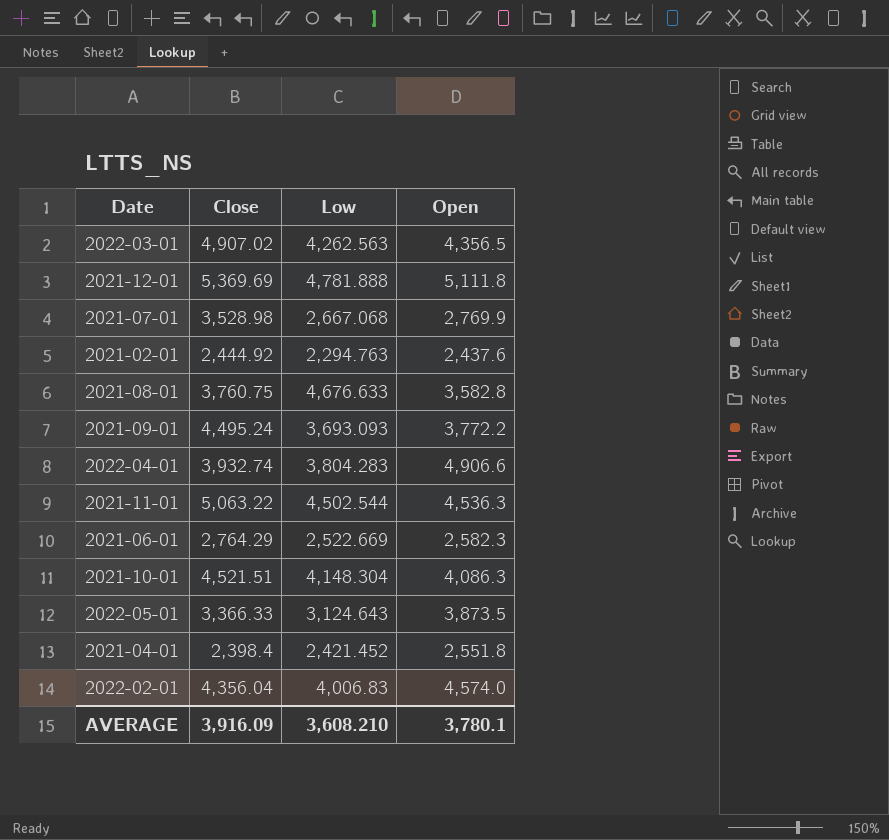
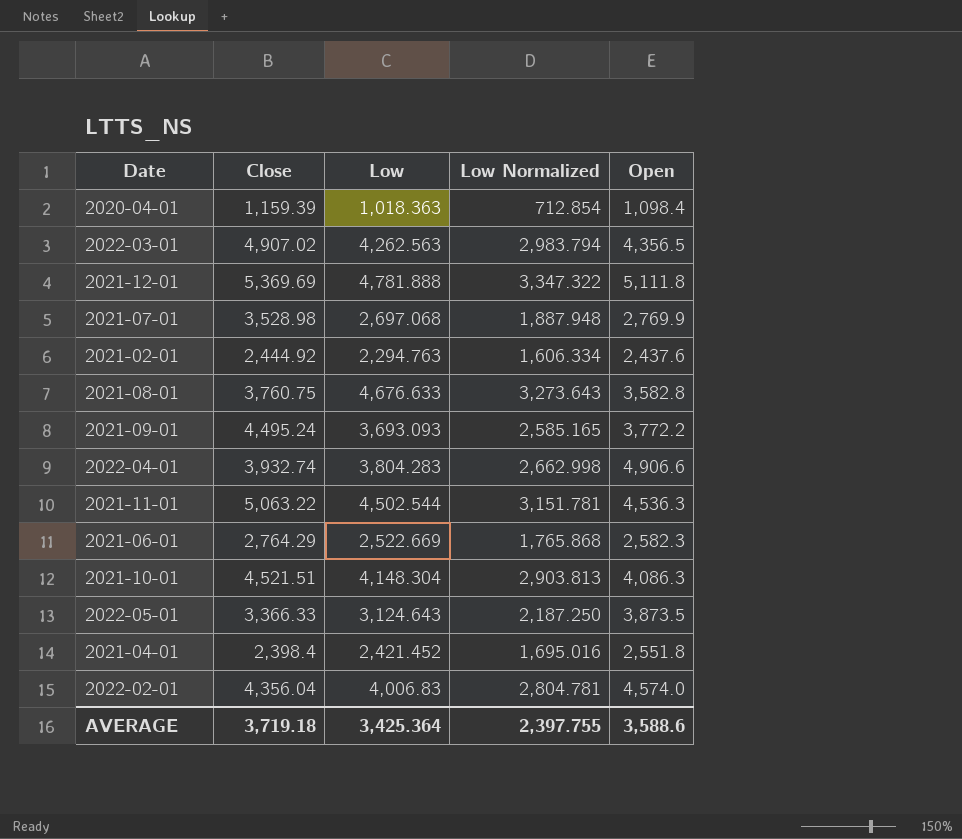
column Low Normalized | formula: none -> [Low] * 0.7
row 2020-04-01: none -> 1,159.39 | 1,018.363 | 712.854 | 1,098.4
2021-07-01 | Low: 2,667.068 -> 2,697.068
AVERAGE | Close: 3,916.09 -> 3,719.18
AVERAGE | Low: 3,608.210 -> 3,425.364
AVERAGE | Open: 3,780.1 -> 3,588.6

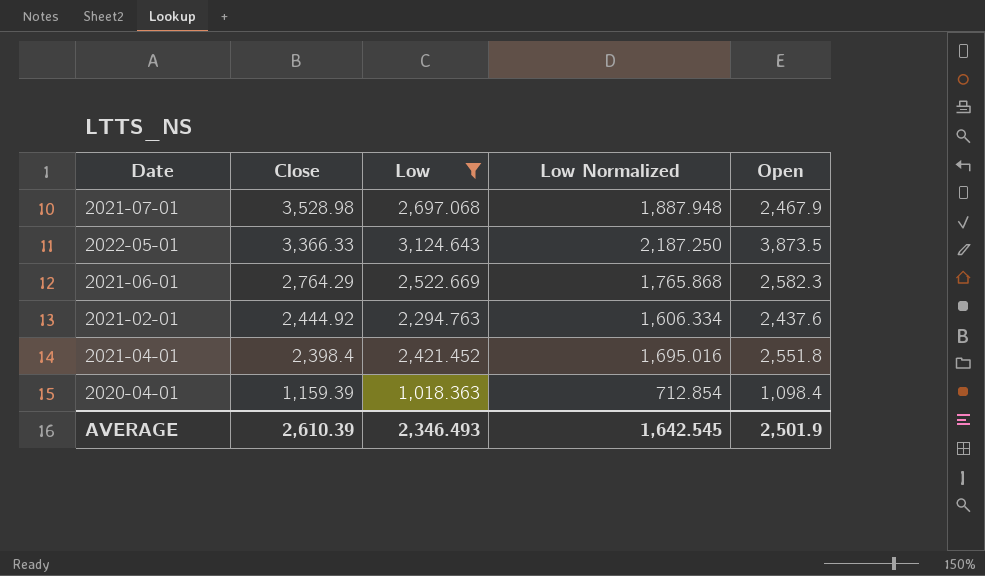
filter: none -> Low <= 3,124.643
row order: none -> Close descending
2021-07-01 | Open: 2,769.9 -> 2,467.9
AVERAGE | Close: 3,719.18 -> 2,610.39
AVERAGE | Low: 3,425.364 -> 2,346.493
AVERAGE | Low Normalized: 2,397.755 -> 1,642.545
AVERAGE | Open: 3,588.6 -> 2,501.9

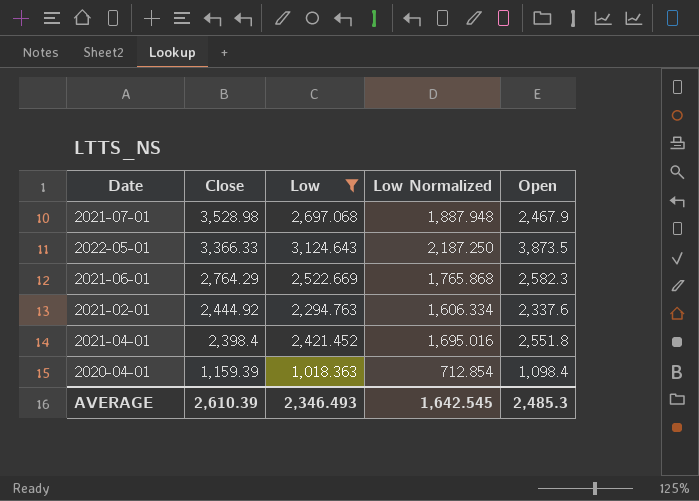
2021-02-01 | Open: 2,437.6 -> 2,337.6
AVERAGE | Open: 2,501.9 -> 2,485.3

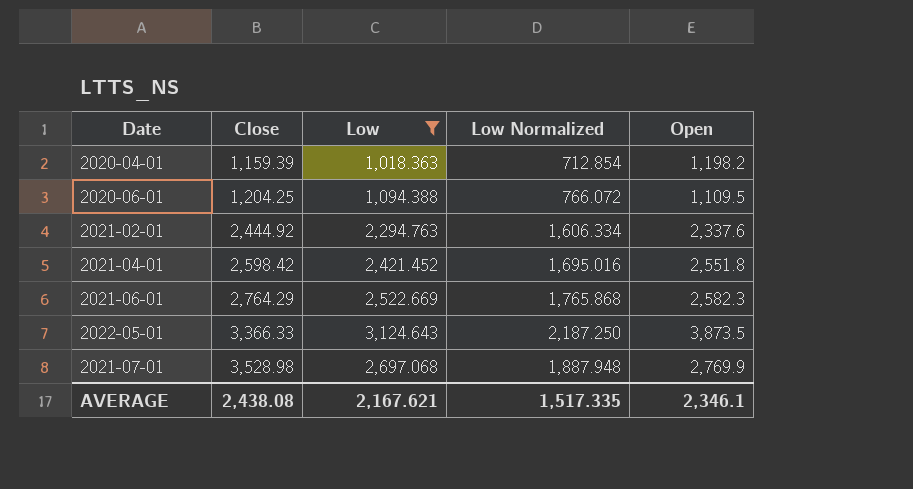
row order: Close descending -> Close ascending
2020-04-01 | Open: 1,098.4 -> 1,198.2
row 2020-06-01: none -> 1,204.25 | 1,094.388 | 766.072 | 1,109.5
2021-04-01 | Close: 2,398.4 -> 2,598.42
2021-07-01 | Open: 2,467.9 -> 2,769.9
AVERAGE | Close: 2,610.39 -> 2,438.08
AVERAGE | Low: 2,346.493 -> 2,167.621
AVERAGE | Low Normalized: 1,642.545 -> 1,517.335
AVERAGE | Open: 2,485.3 -> 2,346.1

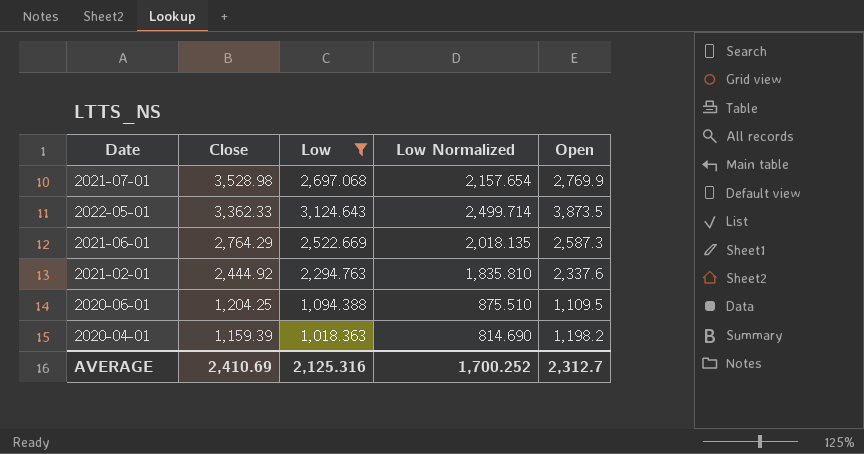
row order: Close ascending -> Close descending
column Low Normalized | formula: [Low] * 0.7 -> [Low] * 0.8
row 2021-04-01: 2,598.42 | 2,421.452 | 1,695.016 | 2,551.8 -> none
2022-05-01 | Close: 3,366.33 -> 3,362.33
2021-06-01 | Open: 2,582.3 -> 2,587.3
AVERAGE | Close: 2,438.08 -> 2,410.69
AVERAGE | Low: 2,167.621 -> 2,125.316
AVERAGE | Low Normalized: 1,517.335 -> 1,700.252
AVERAGE | Open: 2,346.1 -> 2,312.7

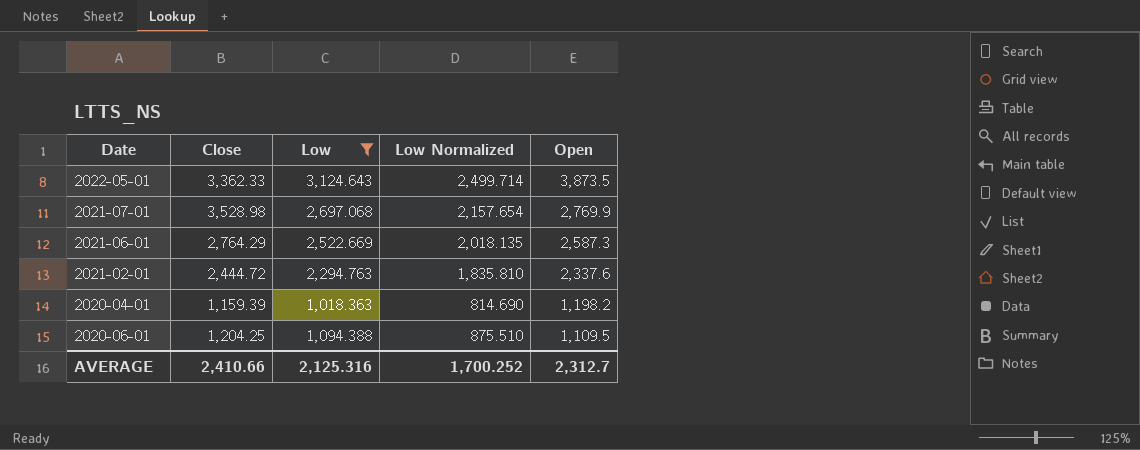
row order: Close descending -> Open descending
2021-02-01 | Close: 2,444.92 -> 2,444.72
AVERAGE | Close: 2,410.69 -> 2,410.66

